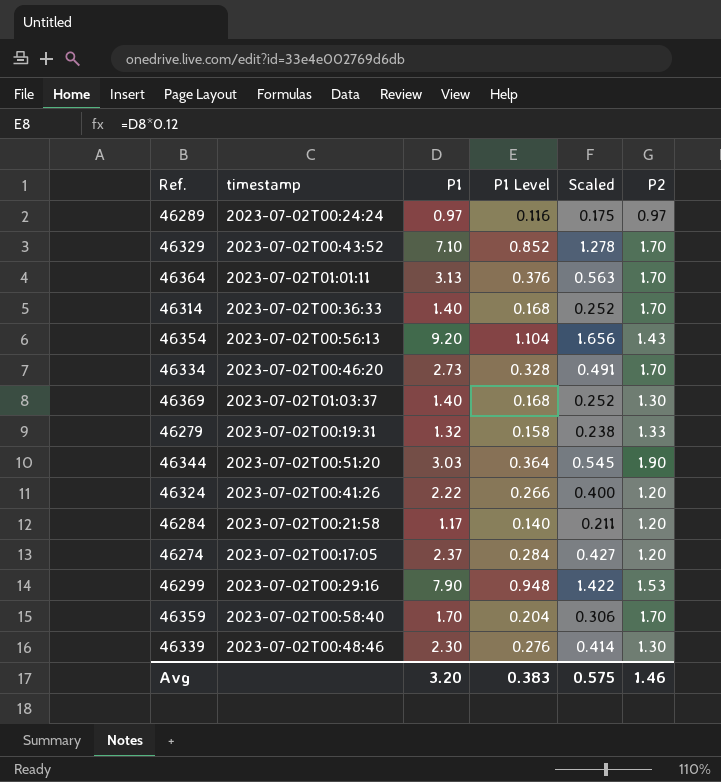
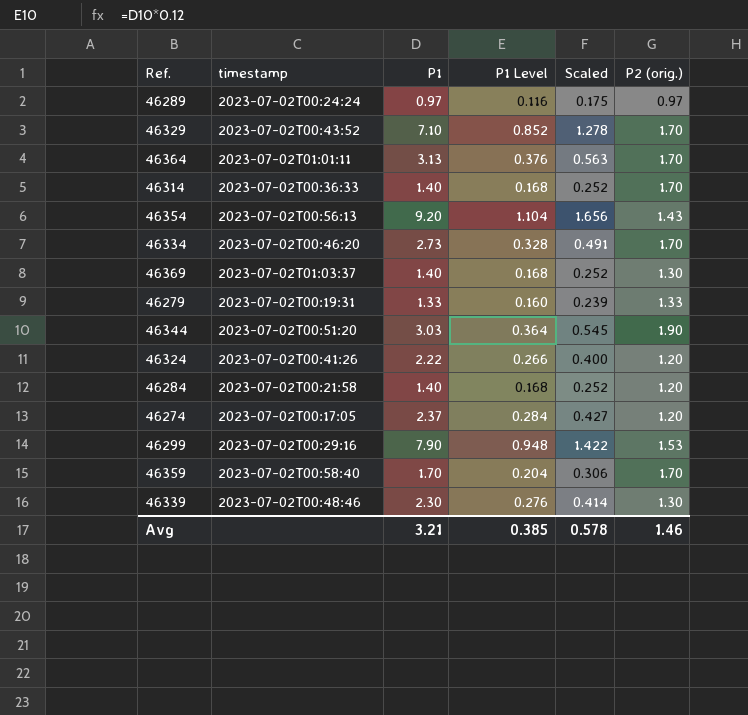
column name: P2 -> P2 (orig.)
46279 | P1: 1.32 -> 1.33
46279 | P1 Level: 0.158 -> 0.160
46279 | Scaled: 0.238 -> 0.239
46284 | P1: 1.17 -> 1.40
46284 | P1 Level: 0.140 -> 0.168
46284 | Scaled: 0.211 -> 0.252
Avg | P1: 3.20 -> 3.21
Avg | P1 Level: 0.383 -> 0.385
Avg | Scaled: 0.575 -> 0.578

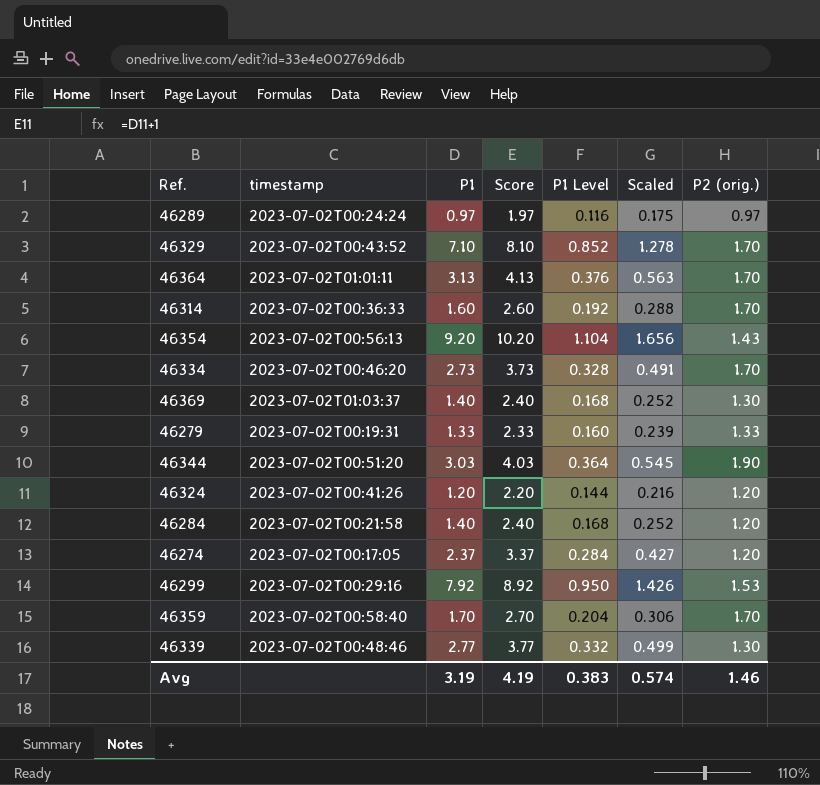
column Score | formula: none -> [P1] + 1
46314 | P1: 1.40 -> 1.60
46314 | P1 Level: 0.168 -> 0.192
46314 | Scaled: 0.252 -> 0.288
46324 | P1: 2.22 -> 1.20
46324 | P1 Level: 0.266 -> 0.144
46324 | Scaled: 0.400 -> 0.216
46299 | P1: 7.90 -> 7.92
46299 | P1 Level: 0.948 -> 0.950
46299 | Scaled: 1.422 -> 1.426
46339 | P1: 2.30 -> 2.77
46339 | P1 Level: 0.276 -> 0.332
46339 | Scaled: 0.414 -> 0.499
Avg | P1: 3.21 -> 3.19
Avg | P1 Level: 0.385 -> 0.383
Avg | Scaled: 0.578 -> 0.574

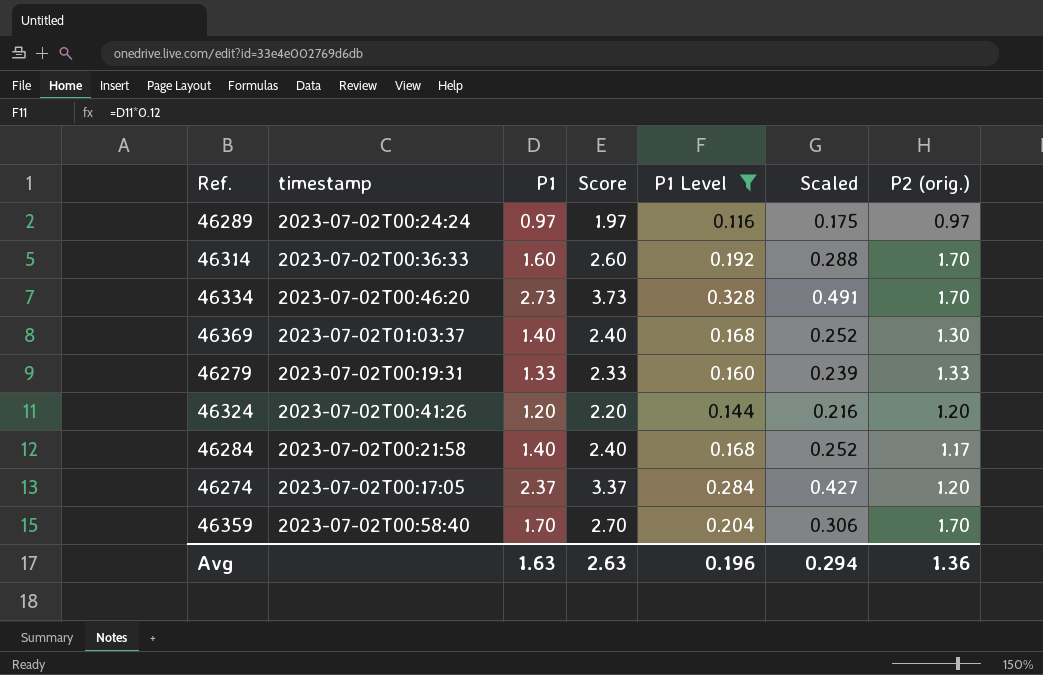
filter: none -> P1 Level <= 0.328
46284 | P2 (orig.): 1.20 -> 1.17
Avg | P1: 3.19 -> 1.63
Avg | Score: 4.19 -> 2.63
Avg | P1 Level: 0.383 -> 0.196
Avg | Scaled: 0.574 -> 0.294
Avg | P2 (orig.): 1.46 -> 1.36

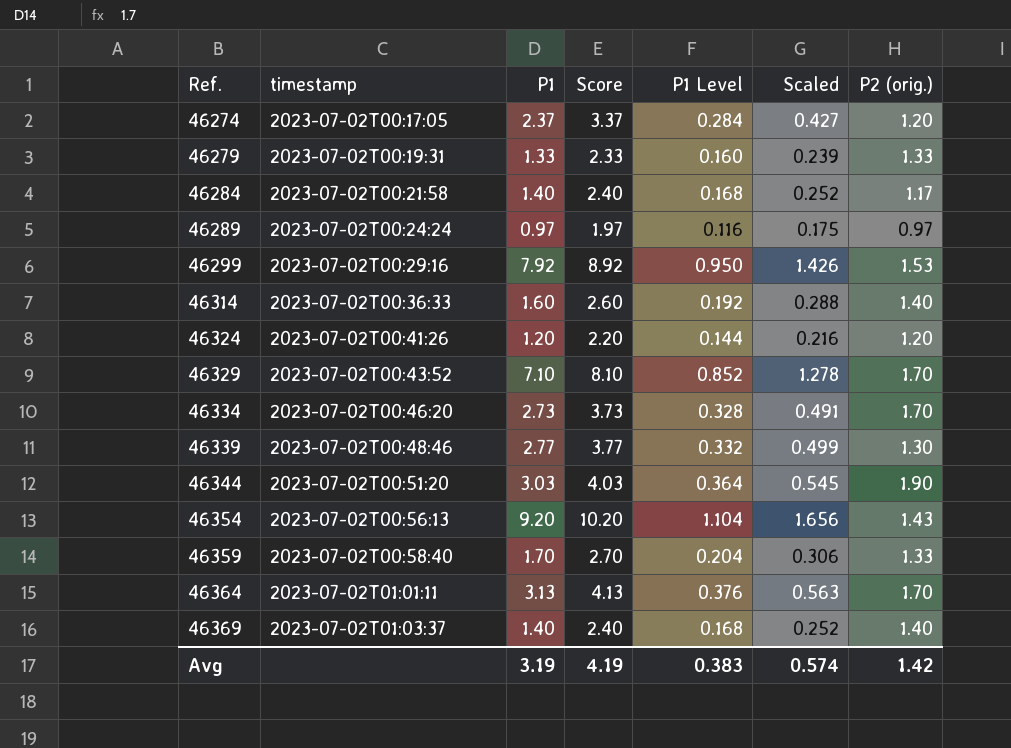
filter: P1 Level <= 0.328 -> none
row order: none -> Ref. ascending
46314 | P2 (orig.): 1.70 -> 1.40
46359 | P2 (orig.): 1.70 -> 1.33
46369 | P2 (orig.): 1.30 -> 1.40
Avg | P1: 1.63 -> 3.19
Avg | Score: 2.63 -> 4.19
Avg | P1 Level: 0.196 -> 0.383
Avg | Scaled: 0.294 -> 0.574
Avg | P2 (orig.): 1.36 -> 1.42

